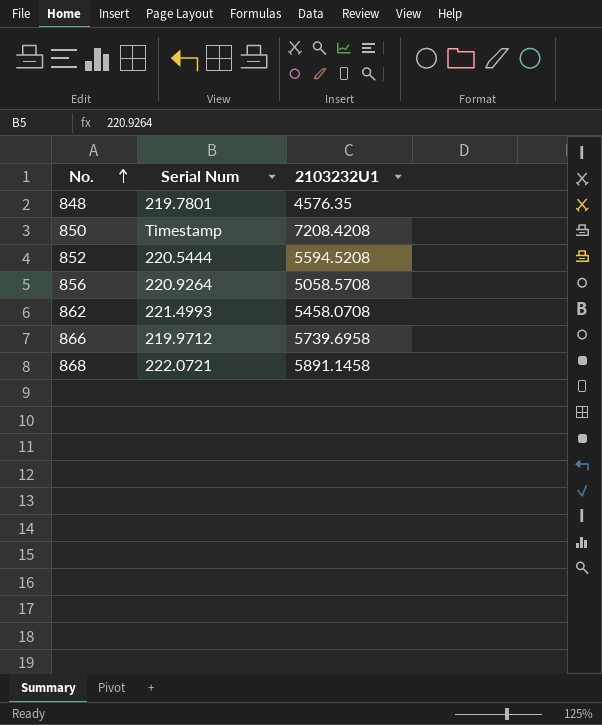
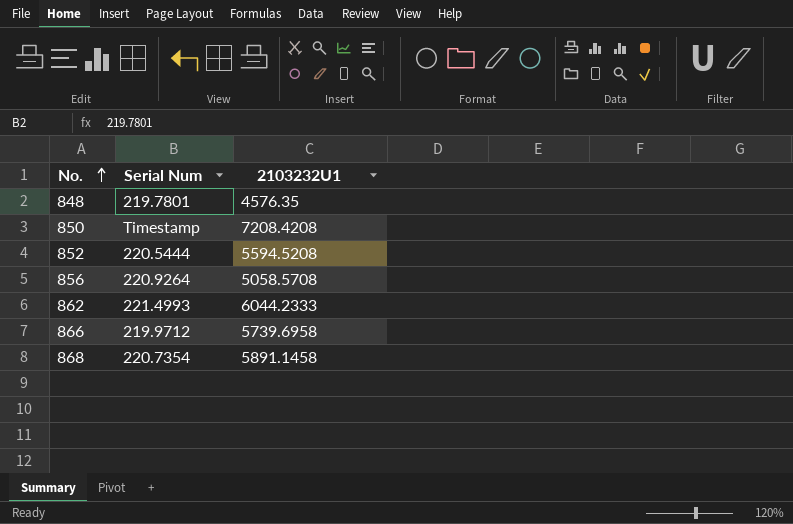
862 | 2103232U1: 5458.0708 -> 6044.2333
868 | Serial Num: 222.0721 -> 220.7354

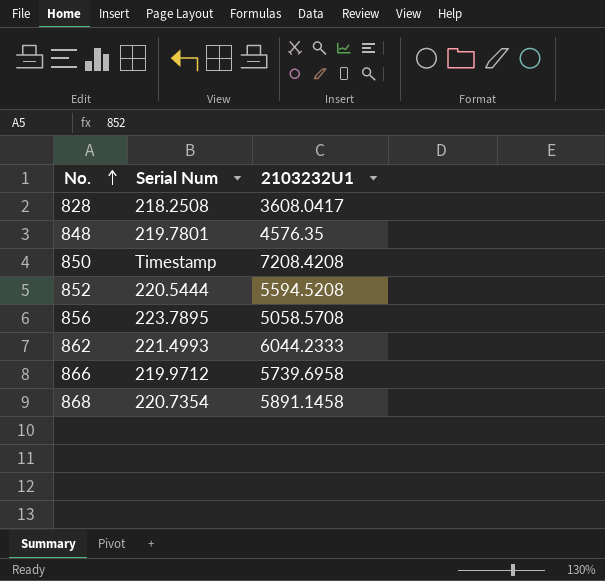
row 828: none -> 218.2508 | 3608.0417
856 | Serial Num: 220.9264 -> 223.7895

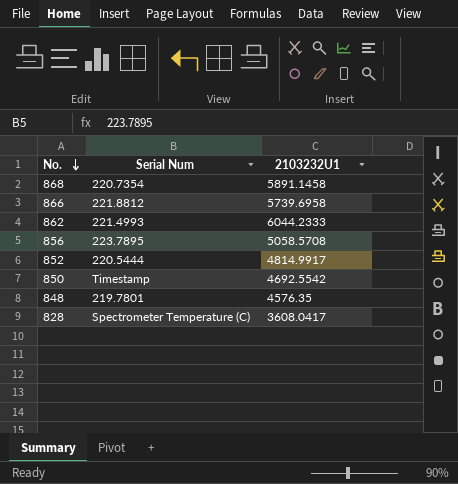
row order: No. ascending -> No. descending
866 | Serial Num: 219.9712 -> 221.8812
852 | 2103232U1: 5594.5208 -> 4814.9917
850 | 2103232U1: 7208.4208 -> 4692.5542
828 | Serial Num: 218.2508 -> Spectrometer Temperature (C)

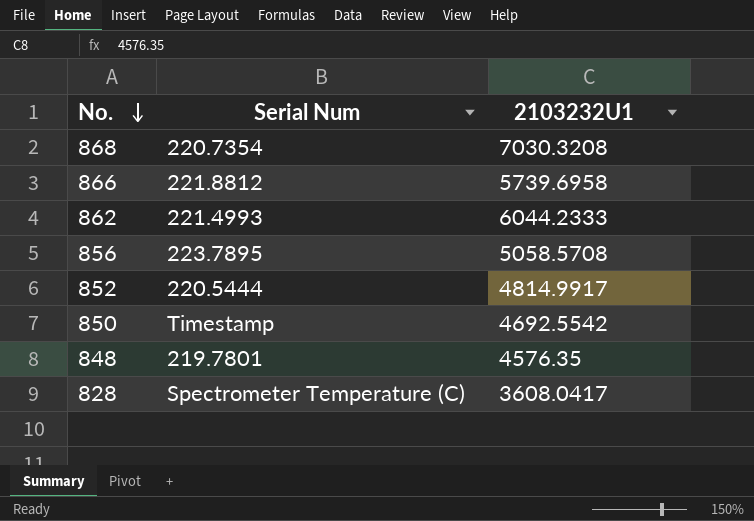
868 | 2103232U1: 5891.1458 -> 7030.3208

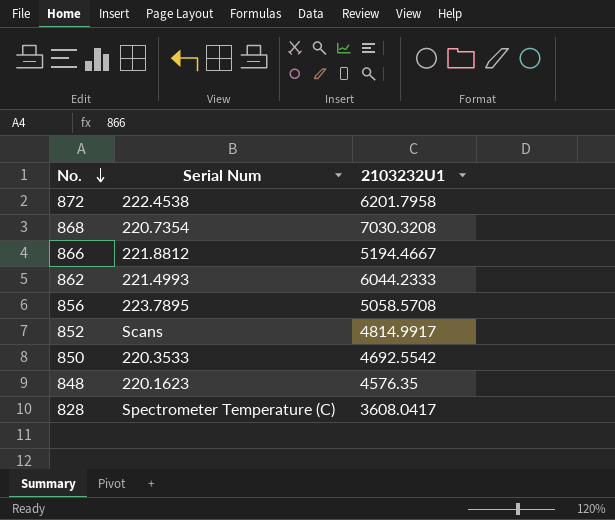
row 872: none -> 222.4538 | 6201.7958
866 | 2103232U1: 5739.6958 -> 5194.4667
852 | Serial Num: 220.5444 -> Scans
850 | Serial Num: Timestamp -> 220.3533
848 | Serial Num: 219.7801 -> 220.1623

